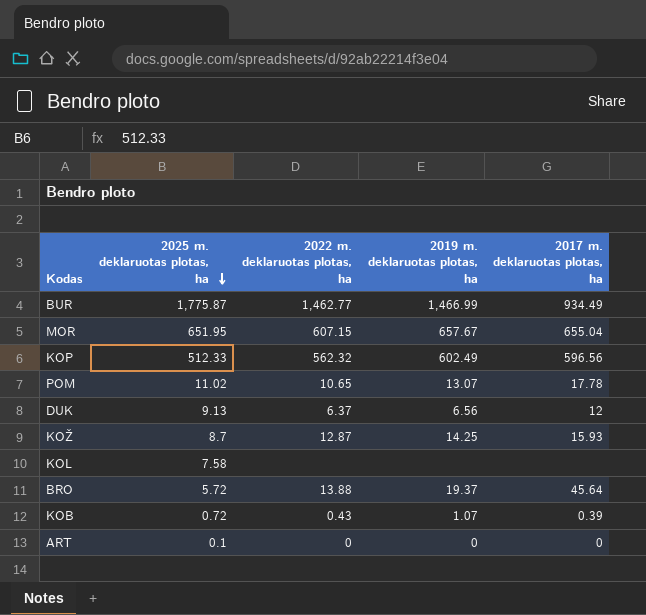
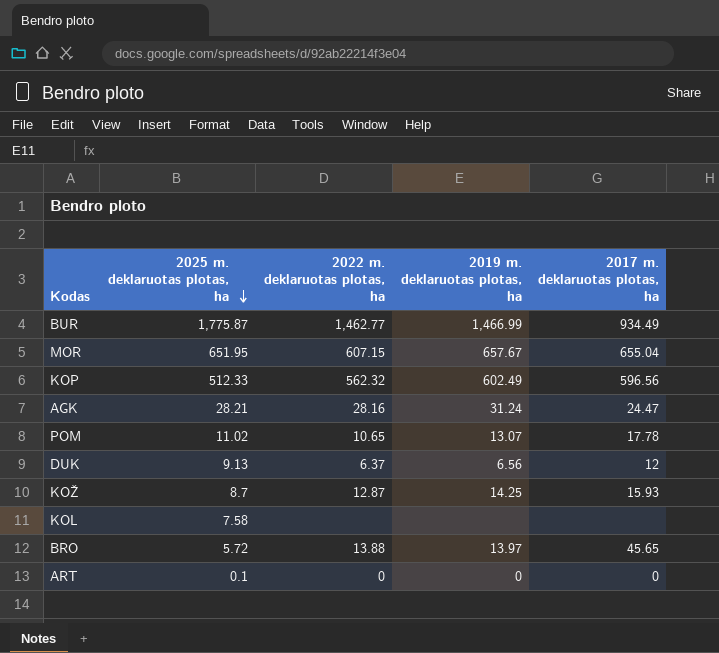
row KOB: 0.72 | 0.43 | 1.07 | 0.39 -> none
row AGK: none -> 28.21 | 28.16 | 31.24 | 24.47
BRO | 2019 m. deklaruotas plotas, ha: 19.37 -> 13.97
BRO | 2017 m. deklaruotas plotas, ha: 45.64 -> 45.65

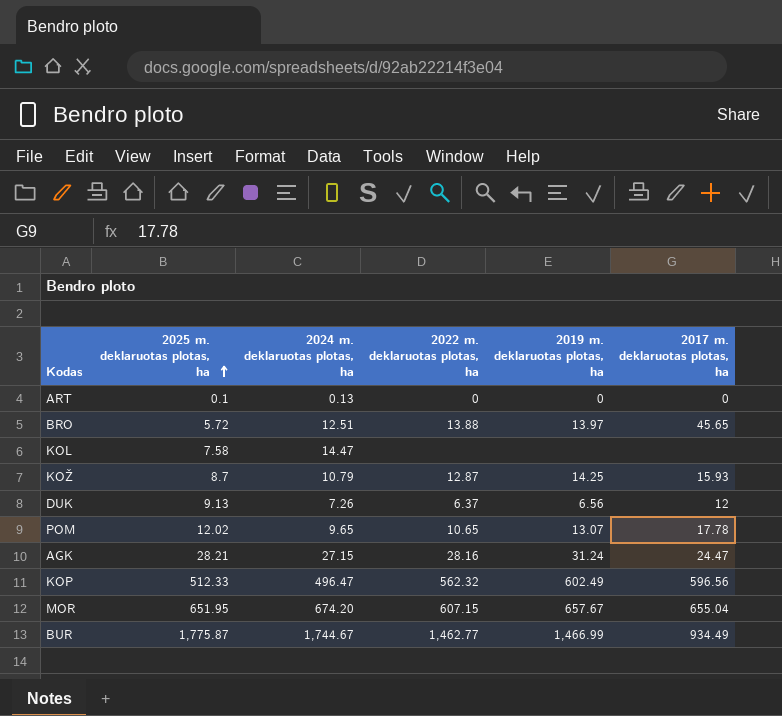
row order: 2025 m. deklaruotas plotas, ha descending -> 2025 m. deklaruotas plotas, ha ascending
column 2024 m. deklaruotas plotas, ha | position: none -> 3
POM | 2025 m. deklaruotas plotas, ha: 11.02 -> 12.02

